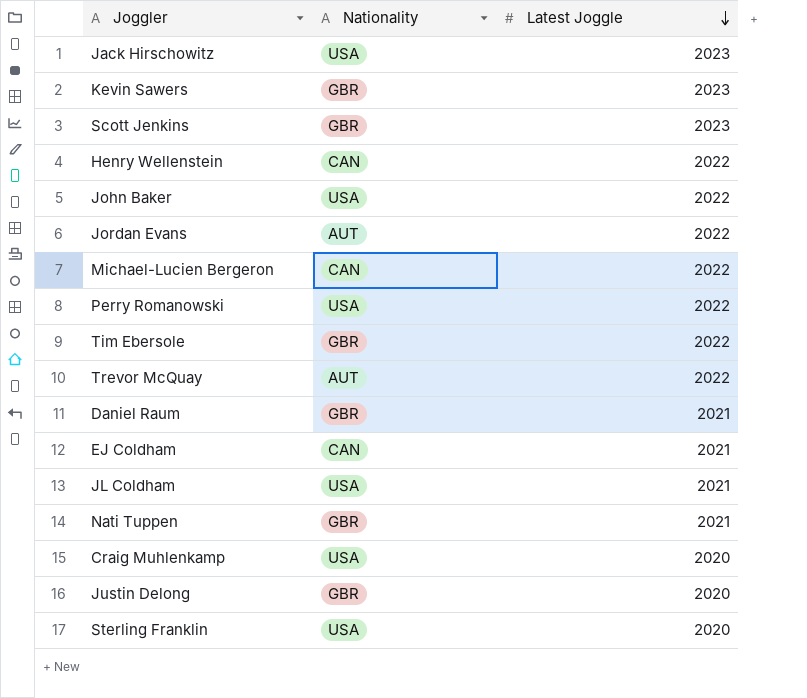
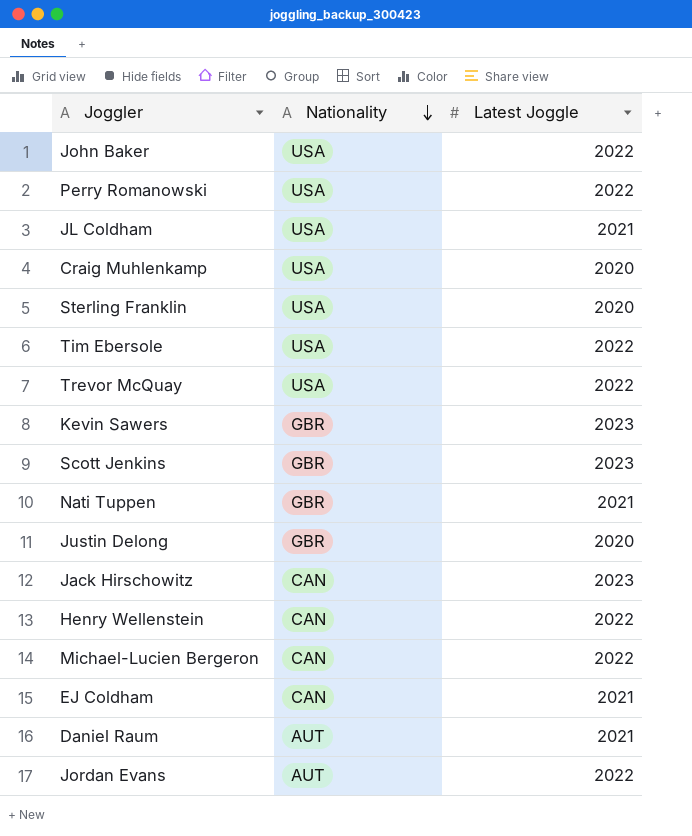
row order: Latest Joggle descending -> Nationality descending
Tim Ebersole | Nationality: GBR -> USA
Trevor McQuay | Nationality: AUT -> USA
Jack Hirschowitz | Nationality: USA -> CAN
Daniel Raum | Nationality: GBR -> AUT

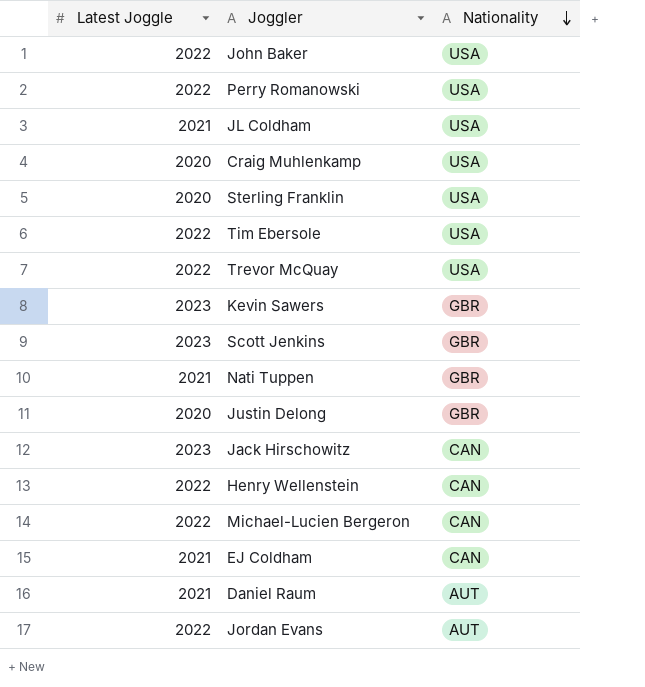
column Latest Joggle | position: 3 -> 1

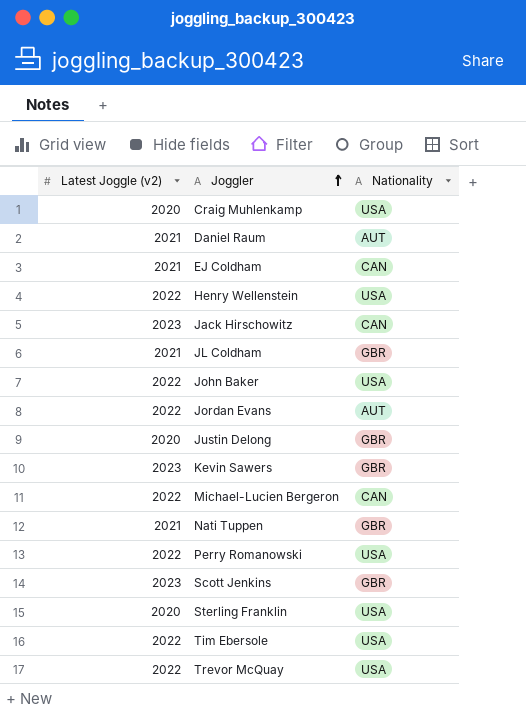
row order: Nationality descending -> Joggler ascending
column name: Latest Joggle -> Latest Joggle (v2)
Henry Wellenstein | Nationality: CAN -> USA
JL Coldham | Nationality: USA -> GBR

